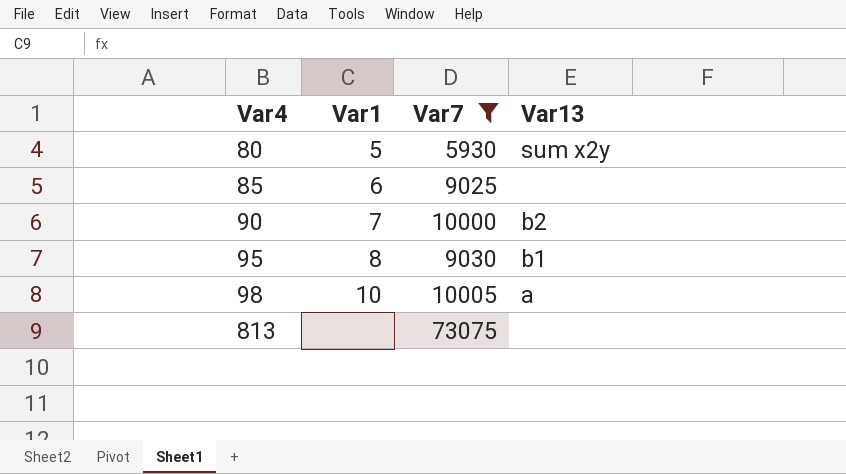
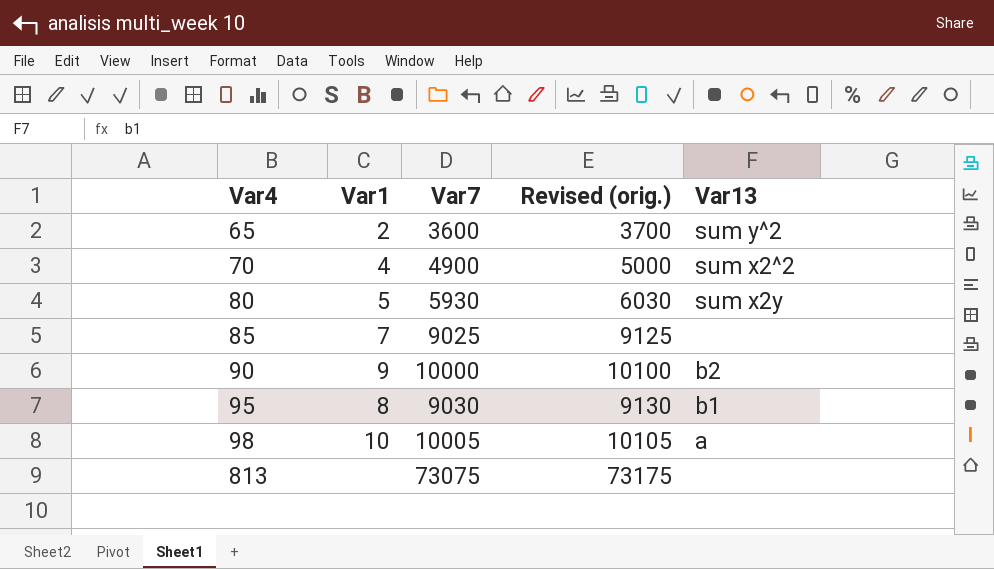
filter: Var7 >= 5930 -> none
column Revised (orig.) | formula: none -> [Var7] + 100
85 | Var1: 6 -> 7
90 | Var1: 7 -> 9

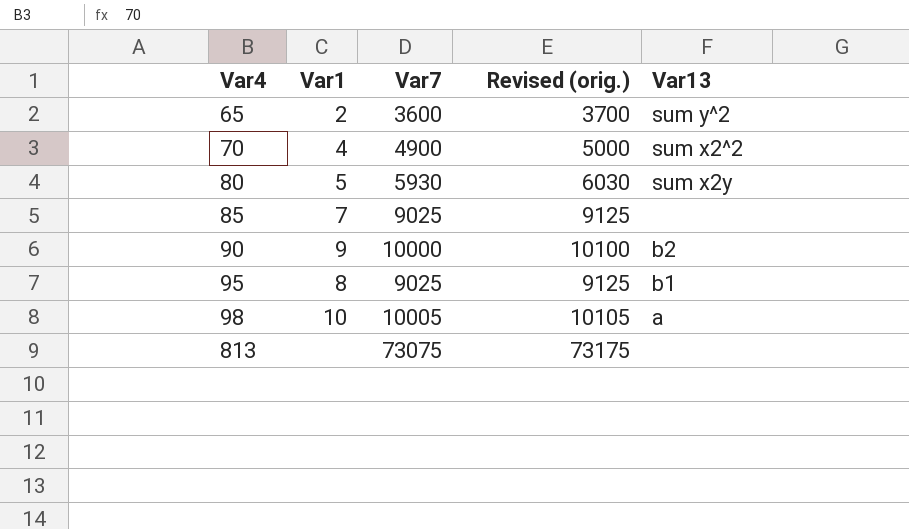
95 | Var7: 9030 -> 9025
95 | Revised (orig.): 9130 -> 9125

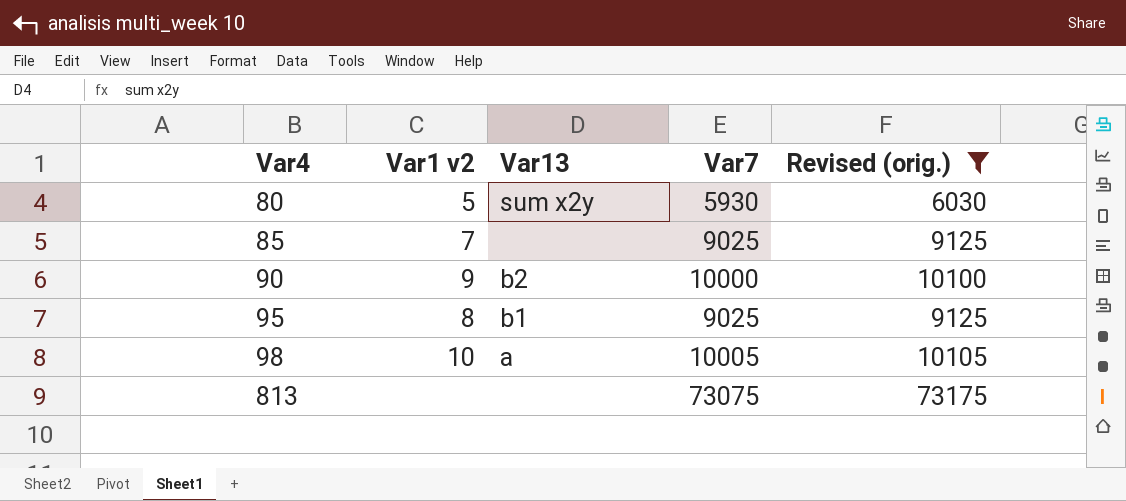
filter: none -> Revised (orig.) >= 6030
column name: Var1 -> Var1 v2
column Var13 | position: 5 -> 3

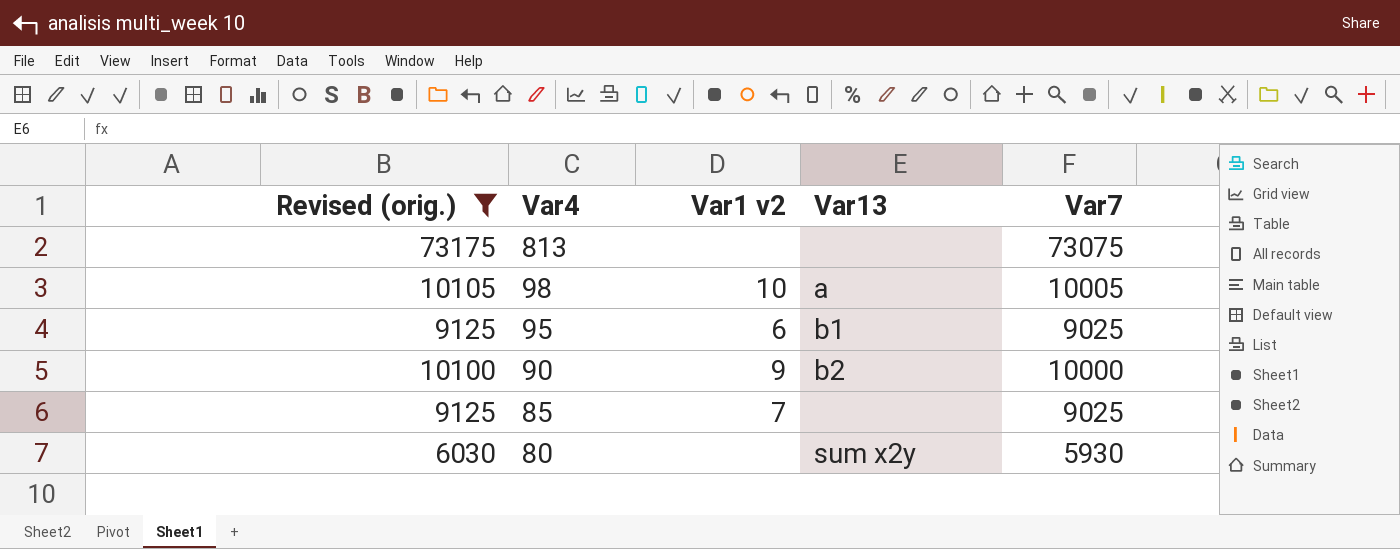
row order: Var4 ascending -> Var4 descending
column Revised (orig.) | position: 5 -> 1
95 | Var1 v2: 8 -> 6
80 | Var1 v2: 5 -> none

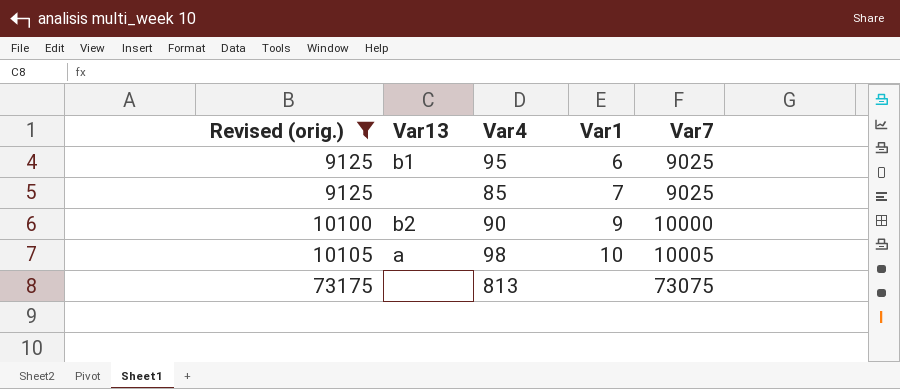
row order: Var4 descending -> Revised (orig.) ascending
column Var13 | position: 4 -> 2
column name: Var1 v2 -> Var1
row 80: 6030 | none | sum x2y | 5930 -> none

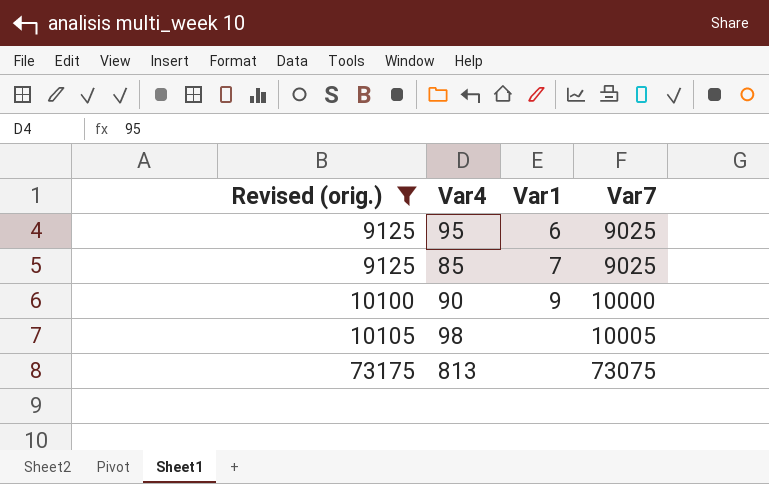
column Var13 | position: 2 -> none
98 | Var1: 10 -> none

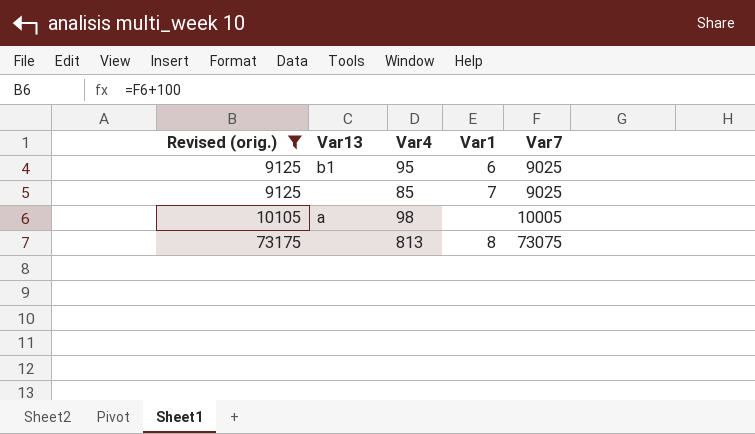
column Var13 | position: none -> 2
row 90: 10100 | 9 | 10000 -> none
813 | Var1: none -> 8

